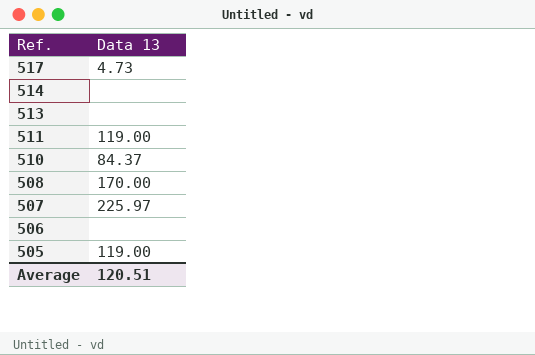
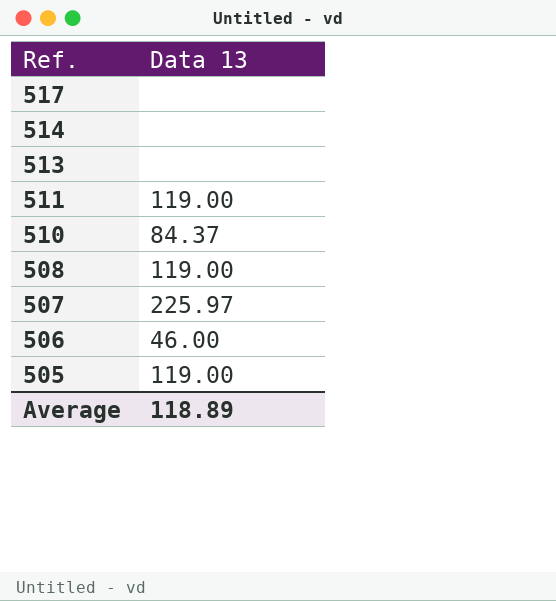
517 | Data 13: 4.73 -> none
508 | Data 13: 170.00 -> 119.00
506 | Data 13: none -> 46.00
Average | Data 13: 120.51 -> 118.89

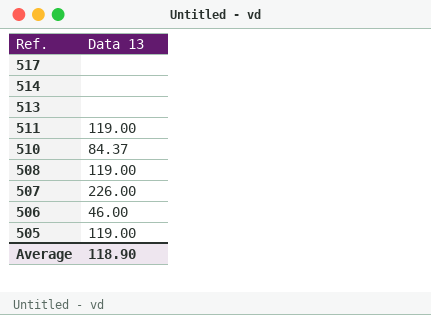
507 | Data 13: 225.97 -> 226.00
Average | Data 13: 118.89 -> 118.90

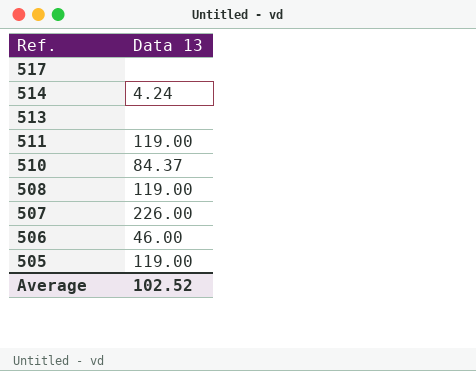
514 | Data 13: none -> 4.24
Average | Data 13: 118.90 -> 102.52

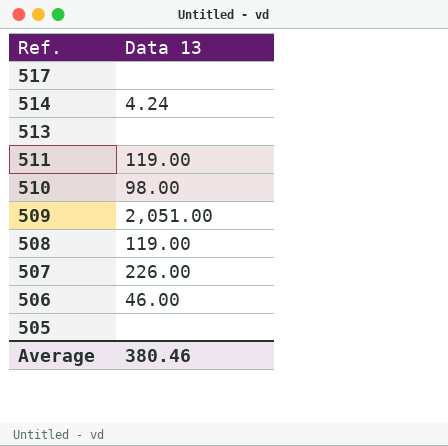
510 | Data 13: 84.37 -> 98.00
row 509: none -> 2,051.00
505 | Data 13: 119.00 -> none
Average | Data 13: 102.52 -> 380.46

